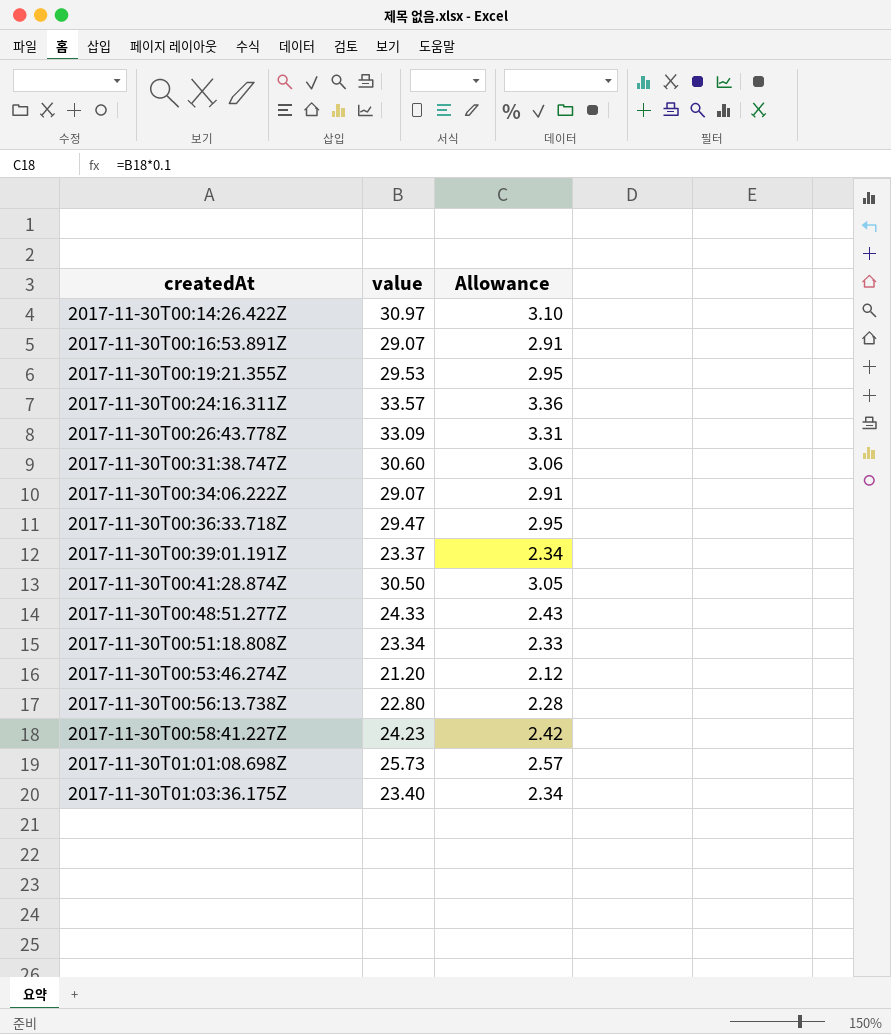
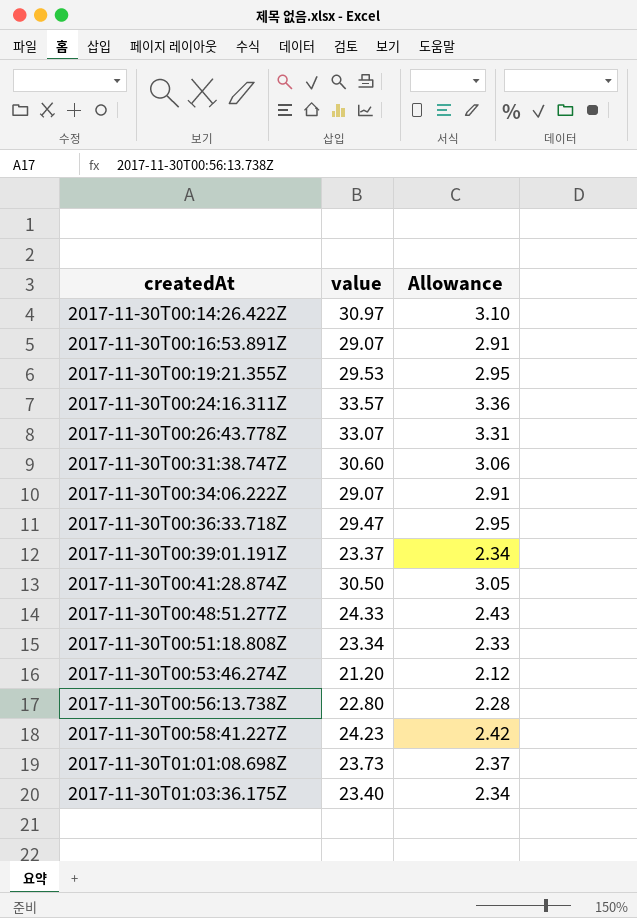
2017-11-30T00:26:43.778Z | value: 33.09 -> 33.07
2017-11-30T01:01:08.698Z | value: 25.73 -> 23.73
2017-11-30T01:01:08.698Z | Allowance: 2.57 -> 2.37

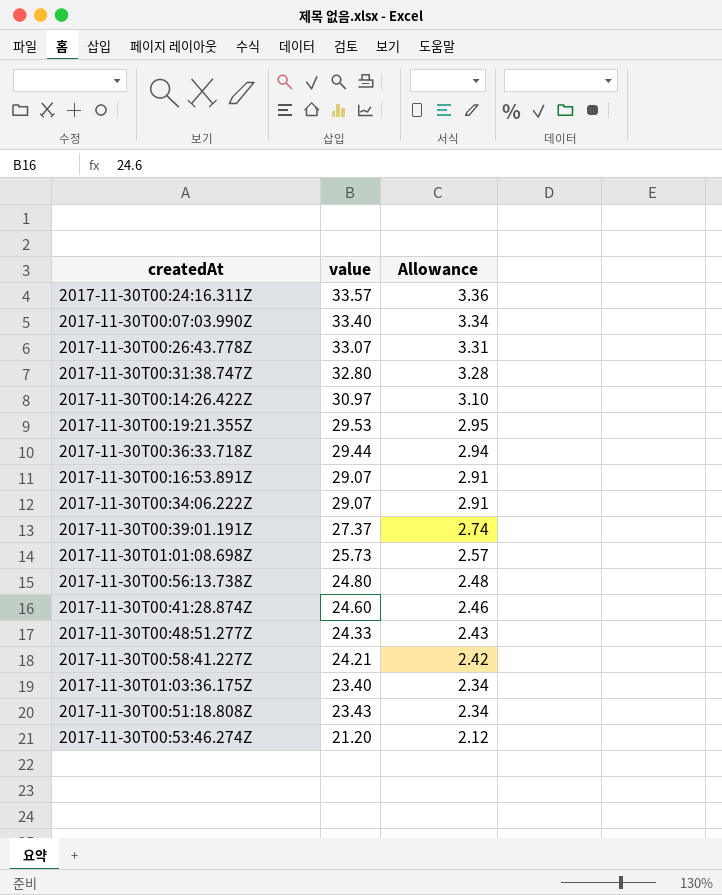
row order: createdAt ascending -> Allowance descending
row 2017-11-30T00:07:03.990Z: none -> 33.40 | 3.34
2017-11-30T00:31:38.747Z | value: 30.60 -> 32.80
2017-11-30T00:31:38.747Z | Allowance: 3.06 -> 3.28
2017-11-30T00:36:33.718Z | value: 29.47 -> 29.44
2017-11-30T00:36:33.718Z | Allowance: 2.95 -> 2.94
2017-11-30T00:39:01.191Z | value: 23.37 -> 27.37
2017-11-30T00:39:01.191Z | Allowance: 2.34 -> 2.74
2017-11-30T01:01:08.698Z | value: 23.73 -> 25.73
2017-11-30T01:01:08.698Z | Allowance: 2.37 -> 2.57
2017-11-30T00:56:13.738Z | value: 22.80 -> 24.80
2017-11-30T00:56:13.738Z | Allowance: 2.28 -> 2.48
2017-11-30T00:41:28.874Z | value: 30.50 -> 24.60
2017-11-30T00:41:28.874Z | Allowance: 3.05 -> 2.46
2017-11-30T00:58:41.227Z | value: 24.23 -> 24.21
2017-11-30T00:51:18.808Z | value: 23.34 -> 23.43
2017-11-30T00:51:18.808Z | Allowance: 2.33 -> 2.34

